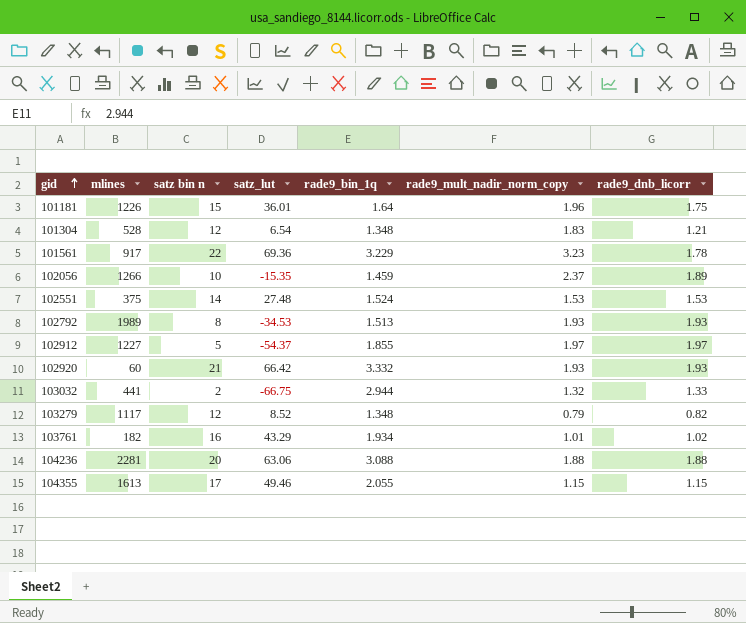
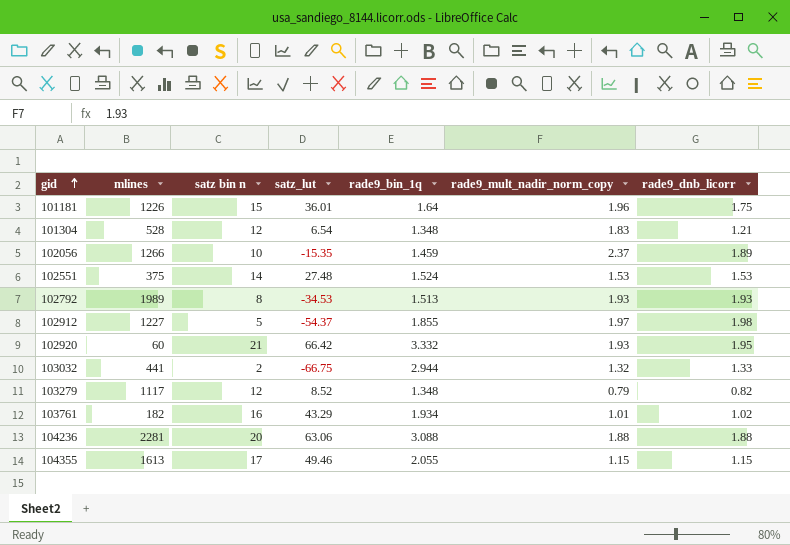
row 101561: 917 | 22 | 69.36 | 3.229 | 3.23 | 1.78 -> none
102912 | rade9_dnb_licorr: 1.97 -> 1.98
102920 | rade9_dnb_licorr: 1.93 -> 1.95

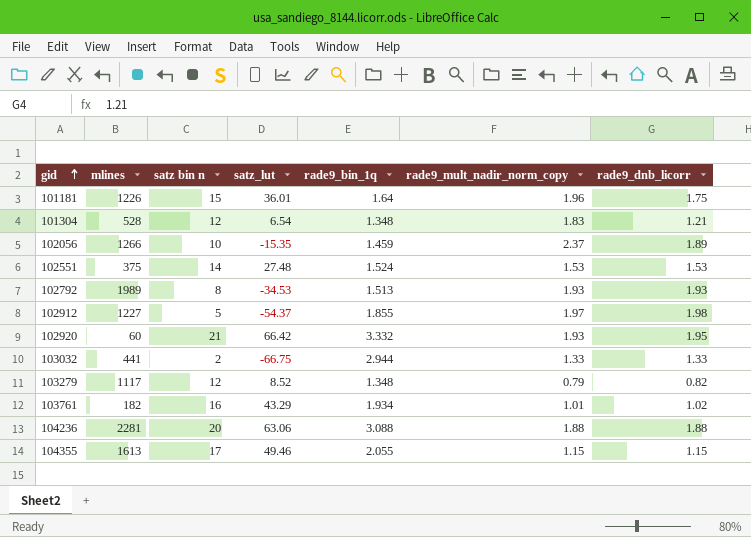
103032 | rade9_mult_nadir_norm_copy: 1.32 -> 1.33

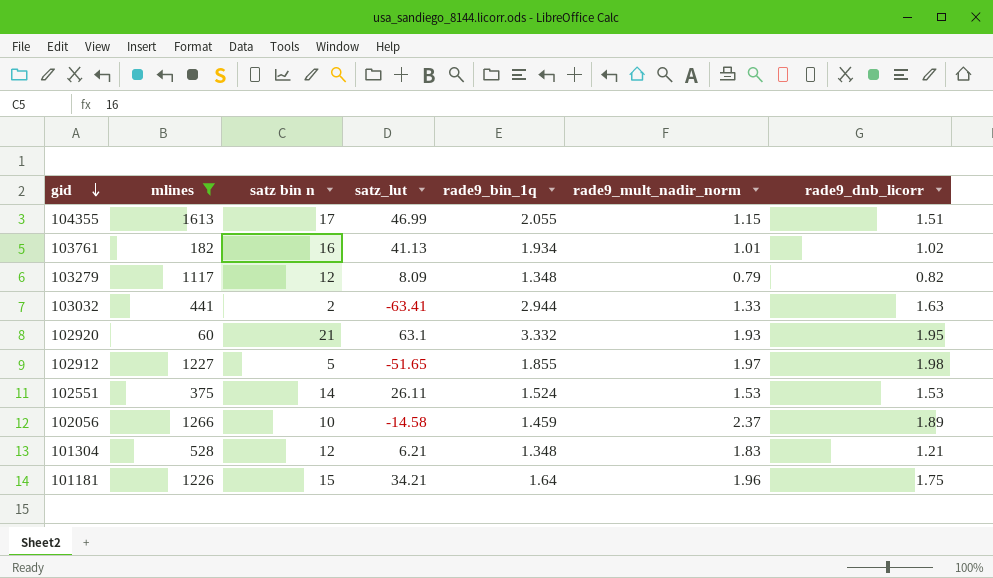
filter: none -> mlines <= 1613
row order: gid ascending -> gid descending
column name: rade9_mult_nadir_norm_copy -> rade9_mult_nadir_norm
104355 | satz_lut: 49.46 -> 46.99
104355 | rade9_dnb_licorr: 1.15 -> 1.51
103761 | satz_lut: 43.29 -> 41.13
103279 | satz_lut: 8.52 -> 8.09
103032 | satz_lut: -66.75 -> -63.41
103032 | rade9_dnb_licorr: 1.33 -> 1.63
102920 | satz_lut: 66.42 -> 63.1
102912 | satz_lut: -54.37 -> -51.65
102551 | satz_lut: 27.48 -> 26.11
102056 | satz_lut: -15.35 -> -14.58
101304 | satz_lut: 6.54 -> 6.21
101181 | satz_lut: 36.01 -> 34.21

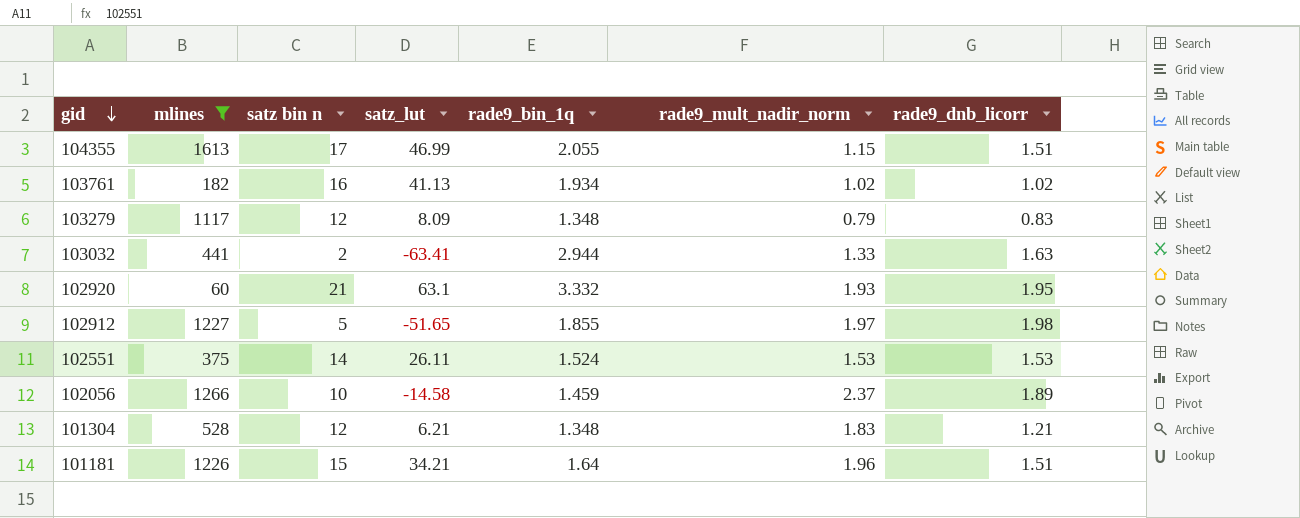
103761 | rade9_mult_nadir_norm: 1.01 -> 1.02
103279 | rade9_dnb_licorr: 0.82 -> 0.83
101181 | rade9_dnb_licorr: 1.75 -> 1.51

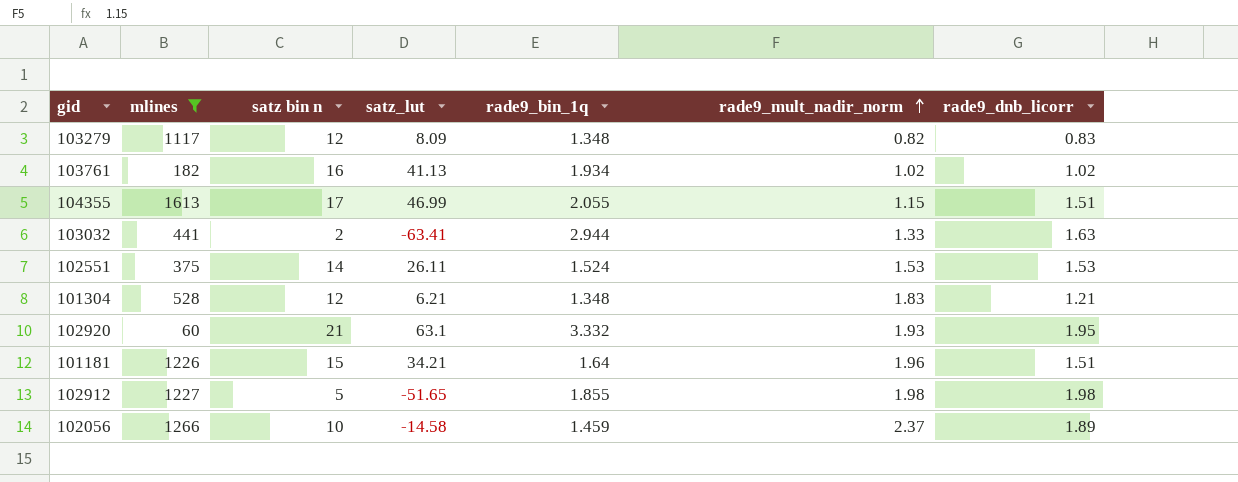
row order: gid descending -> rade9_mult_nadir_norm ascending
103279 | rade9_mult_nadir_norm: 0.79 -> 0.82
102912 | rade9_mult_nadir_norm: 1.97 -> 1.98

